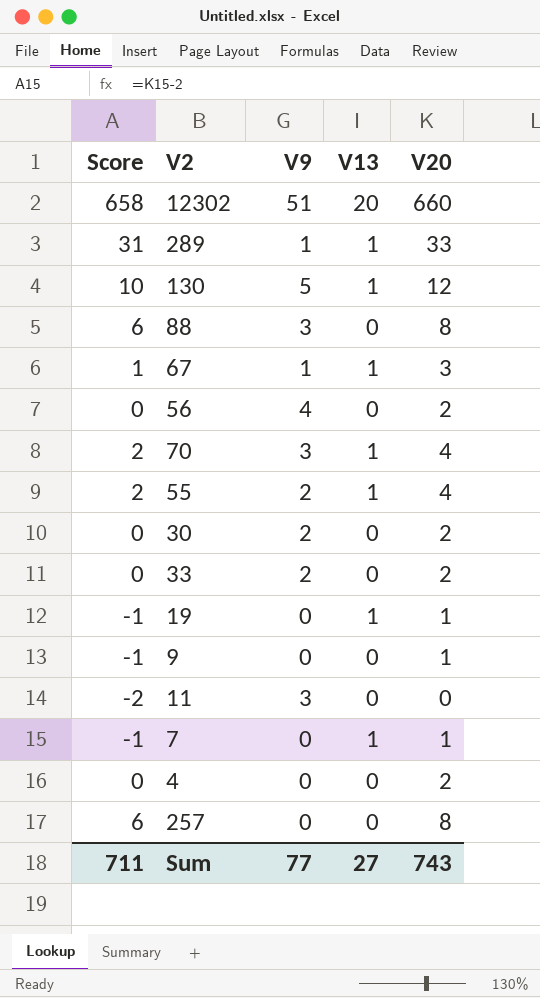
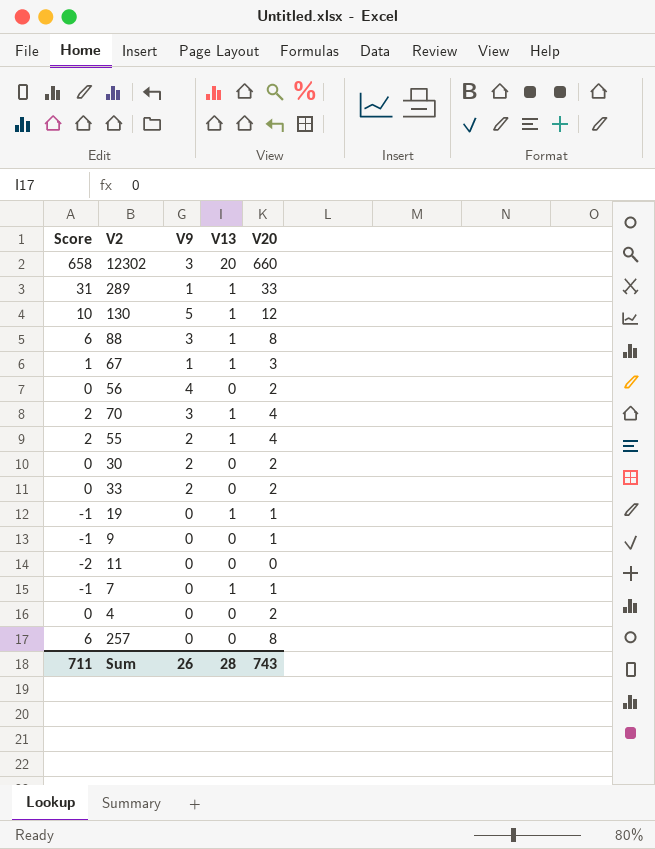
12302 | V9: 51 -> 3
88 | V13: 0 -> 1
11 | V9: 3 -> 0
Sum | V9: 77 -> 26
Sum | V13: 27 -> 28

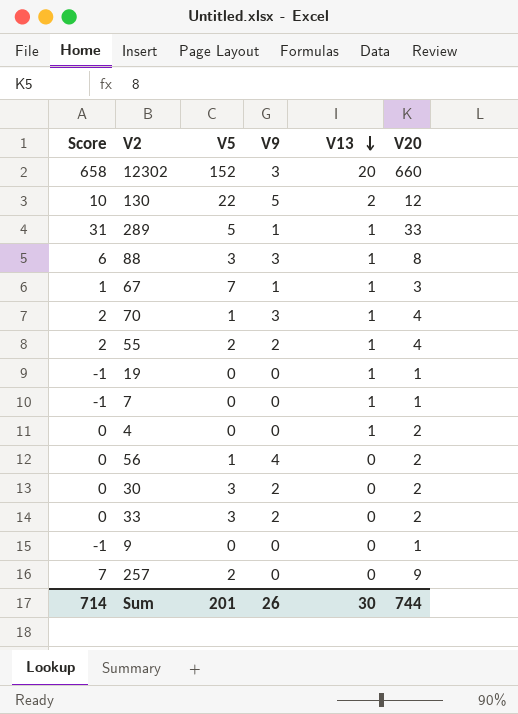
row order: none -> V13 descending
column V5 | position: none -> 3
row 11: -2 | 0 | 0 | 0 -> none
130 | V13: 1 -> 2
4 | V13: 0 -> 1
257 | Score: 6 -> 7
257 | V20: 8 -> 9
Sum | Score: 711 -> 714
Sum | V13: 28 -> 30
Sum | V20: 743 -> 744

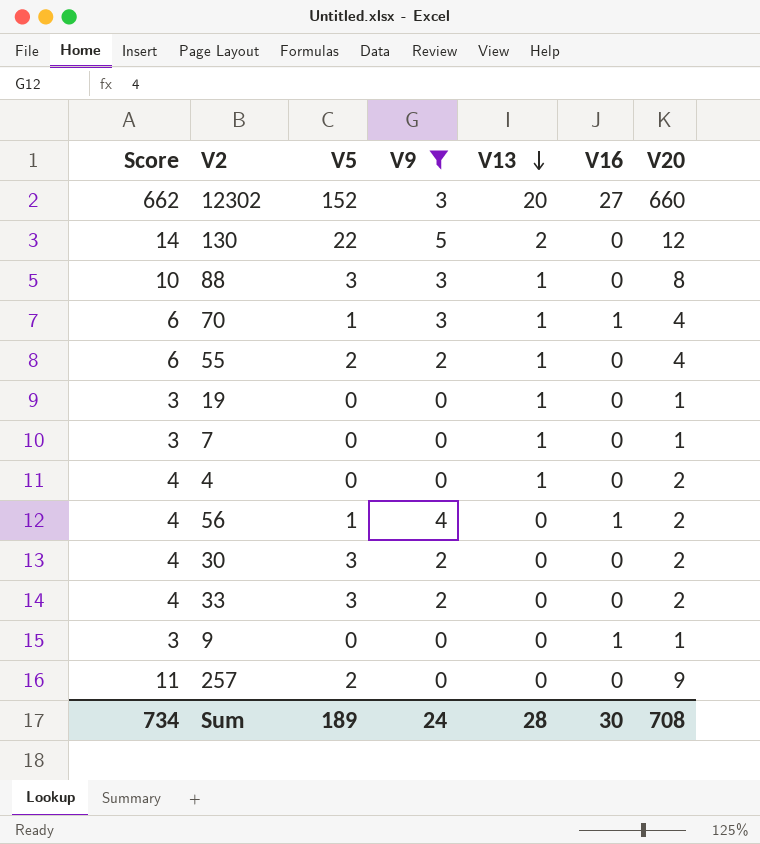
filter: none -> V9 != 1
column Score | formula: [V20] - 2 -> [V20] + 2
column V16 | position: none -> 6
Sum | Score: 714 -> 734
Sum | V5: 201 -> 189
Sum | V9: 26 -> 24
Sum | V13: 30 -> 28
Sum | V20: 744 -> 708

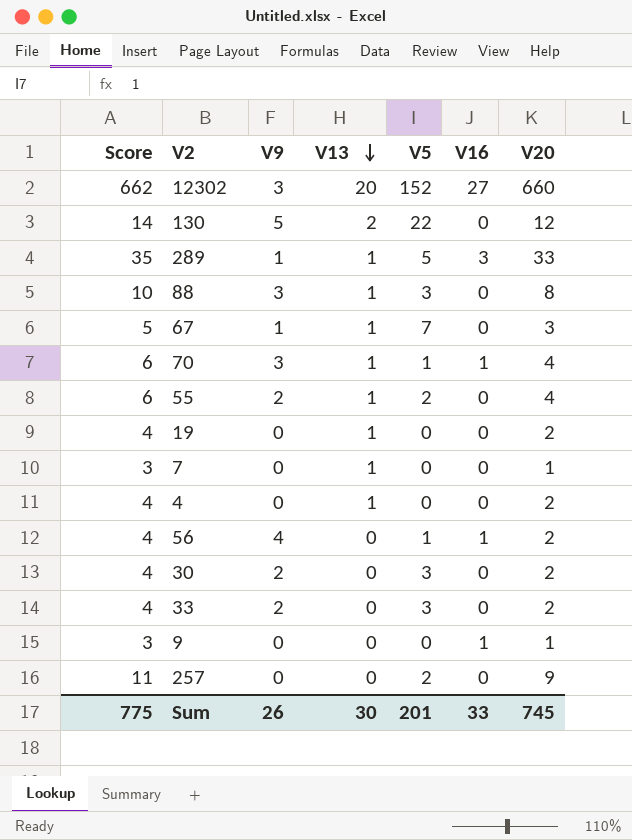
filter: V9 != 1 -> none
column V5 | position: 3 -> 5
19 | Score: 3 -> 4
19 | V20: 1 -> 2
Sum | Score: 734 -> 775
Sum | V9: 24 -> 26
Sum | V13: 28 -> 30
Sum | V5: 189 -> 201
Sum | V16: 30 -> 33
Sum | V20: 708 -> 745

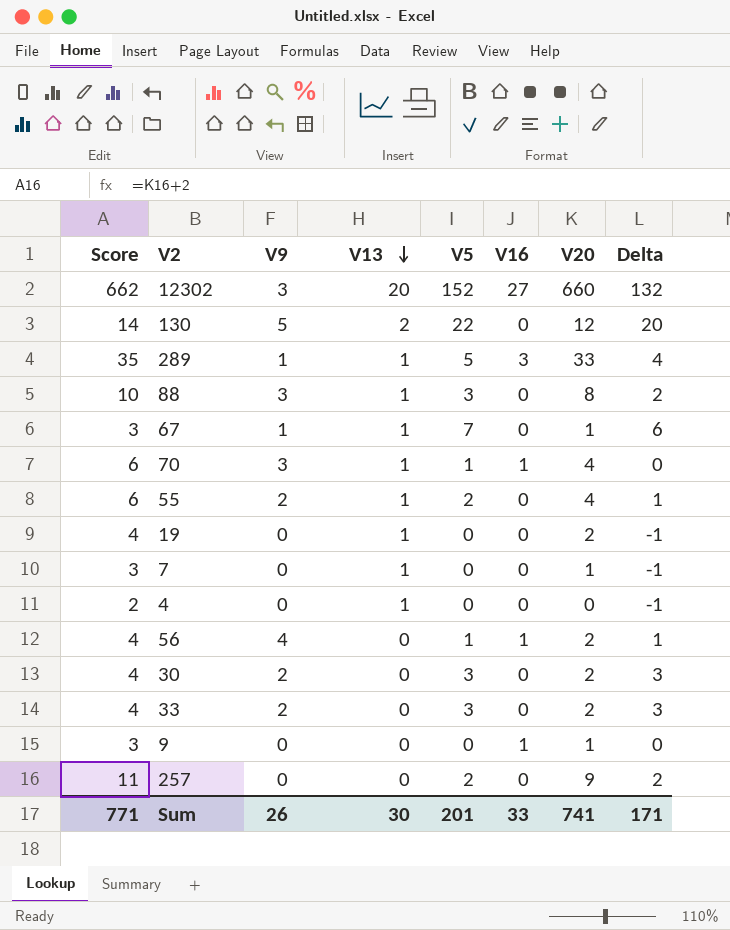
column Delta | formula: none -> [V5] - [V13]
67 | Score: 5 -> 3
67 | V20: 3 -> 1
4 | Score: 4 -> 2
4 | V20: 2 -> 0
Sum | Score: 775 -> 771
Sum | V20: 745 -> 741

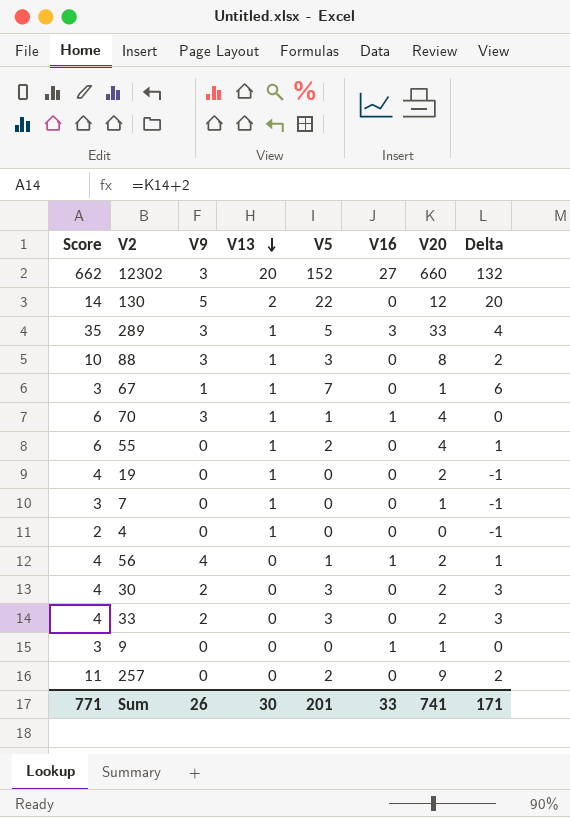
289 | V9: 1 -> 3
55 | V9: 2 -> 0

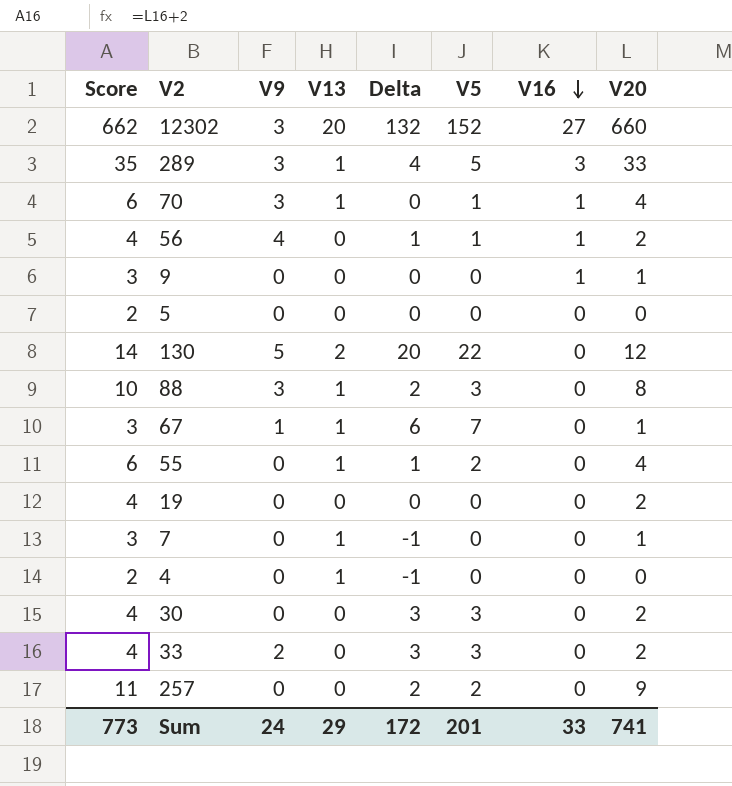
row order: V13 descending -> V16 descending
column Delta | position: 8 -> 5
row 5: none -> 2 | 0 | 0 | 0 | 0 | 0 | 0
19 | V13: 1 -> 0
19 | Delta: -1 -> 0
30 | V9: 2 -> 0
Sum | Score: 771 -> 773
Sum | V9: 26 -> 24
Sum | V13: 30 -> 29
Sum | Delta: 171 -> 172

